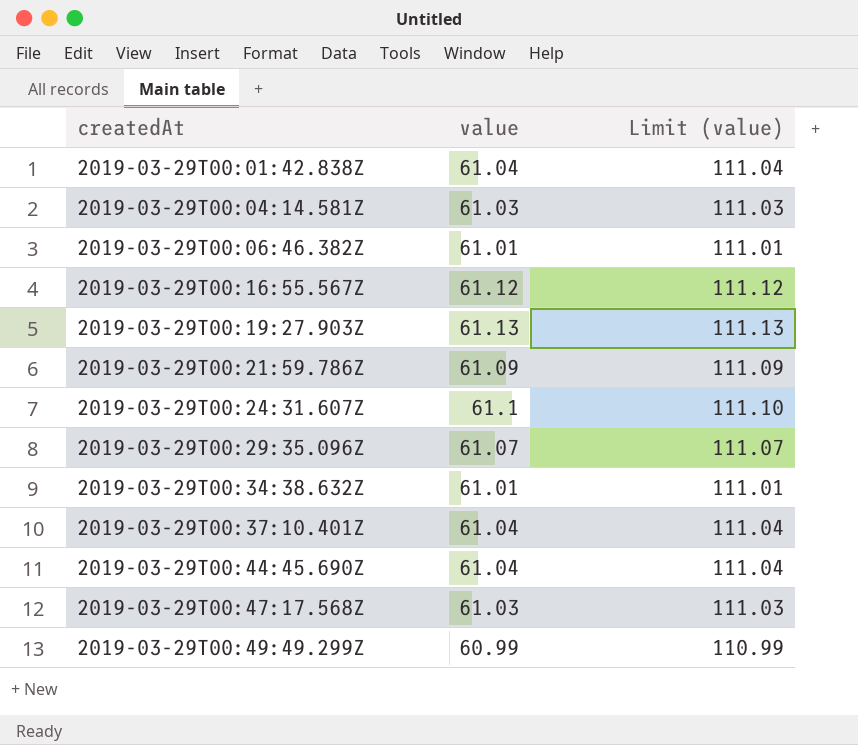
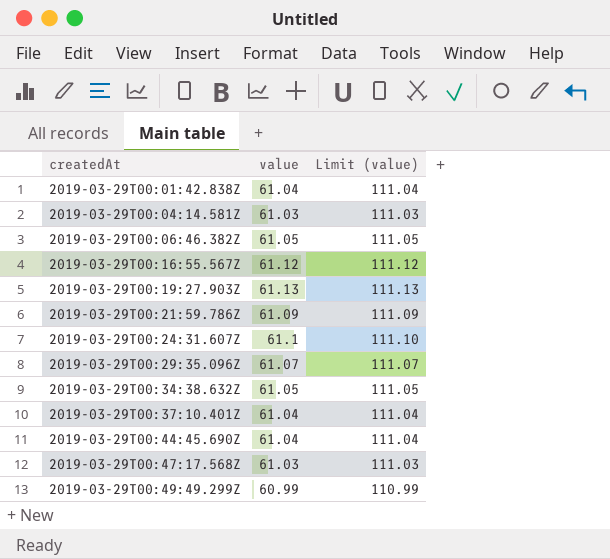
2019-03-29T00:06:46.382Z | value: 61.01 -> 61.05
2019-03-29T00:06:46.382Z | Limit (value): 111.01 -> 111.05
2019-03-29T00:34:38.632Z | value: 61.01 -> 61.05
2019-03-29T00:34:38.632Z | Limit (value): 111.01 -> 111.05

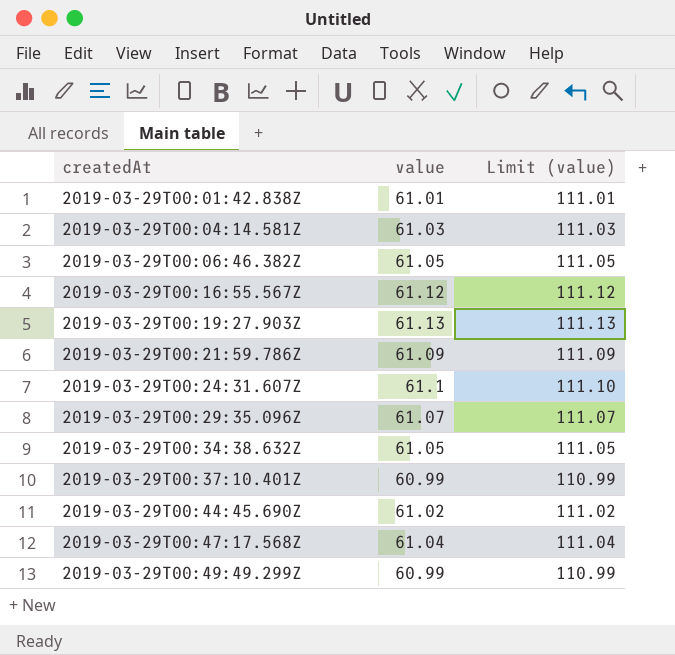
2019-03-29T00:01:42.838Z | value: 61.04 -> 61.01
2019-03-29T00:01:42.838Z | Limit (value): 111.04 -> 111.01
2019-03-29T00:37:10.401Z | value: 61.04 -> 60.99
2019-03-29T00:37:10.401Z | Limit (value): 111.04 -> 110.99
2019-03-29T00:44:45.690Z | value: 61.04 -> 61.02
2019-03-29T00:44:45.690Z | Limit (value): 111.04 -> 111.02
2019-03-29T00:47:17.568Z | value: 61.03 -> 61.04
2019-03-29T00:47:17.568Z | Limit (value): 111.03 -> 111.04

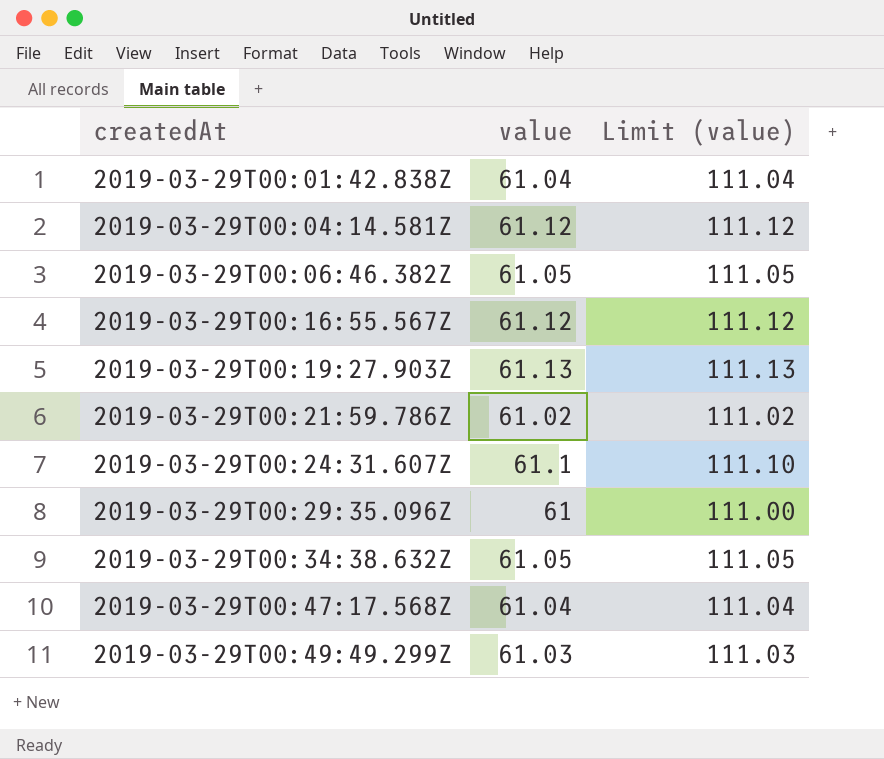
row 2019-03-29T00:37:10.401Z: 60.99 | 110.99 -> none
row 2019-03-29T00:44:45.690Z: 61.02 | 111.02 -> none
2019-03-29T00:01:42.838Z | value: 61.01 -> 61.04
2019-03-29T00:01:42.838Z | Limit (value): 111.01 -> 111.04
2019-03-29T00:04:14.581Z | value: 61.03 -> 61.12
2019-03-29T00:04:14.581Z | Limit (value): 111.03 -> 111.12
2019-03-29T00:21:59.786Z | value: 61.09 -> 61.02
2019-03-29T00:21:59.786Z | Limit (value): 111.09 -> 111.02
2019-03-29T00:29:35.096Z | value: 61.07 -> 61
2019-03-29T00:29:35.096Z | Limit (value): 111.07 -> 111.00
2019-03-29T00:49:49.299Z | value: 60.99 -> 61.03
2019-03-29T00:49:49.299Z | Limit (value): 110.99 -> 111.03

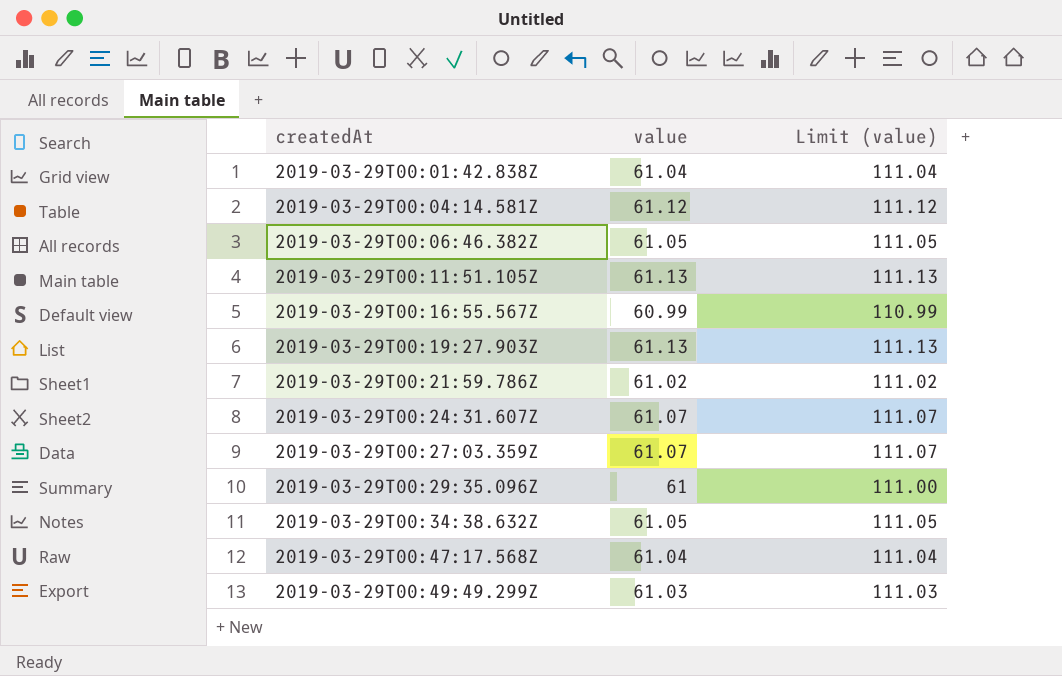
row 2019-03-29T00:11:51.105Z: none -> 61.13 | 111.13
2019-03-29T00:16:55.567Z | value: 61.12 -> 60.99
2019-03-29T00:16:55.567Z | Limit (value): 111.12 -> 110.99
2019-03-29T00:24:31.607Z | value: 61.1 -> 61.07
2019-03-29T00:24:31.607Z | Limit (value): 111.10 -> 111.07
row 2019-03-29T00:27:03.359Z: none -> 61.07 | 111.07

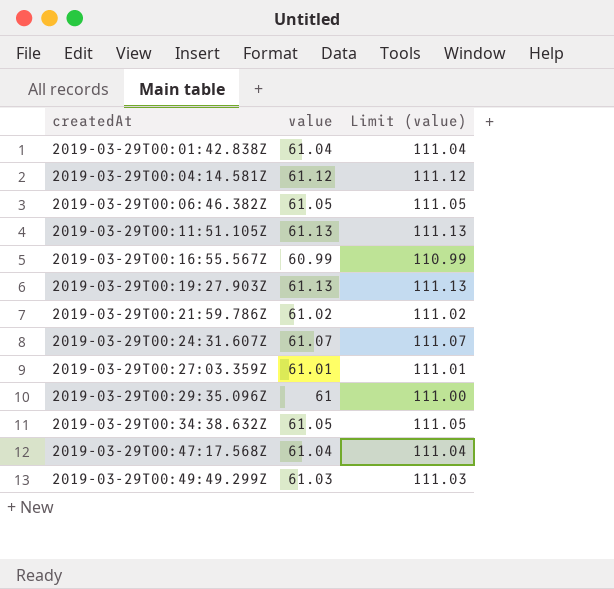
2019-03-29T00:27:03.359Z | value: 61.07 -> 61.01
2019-03-29T00:27:03.359Z | Limit (value): 111.07 -> 111.01

